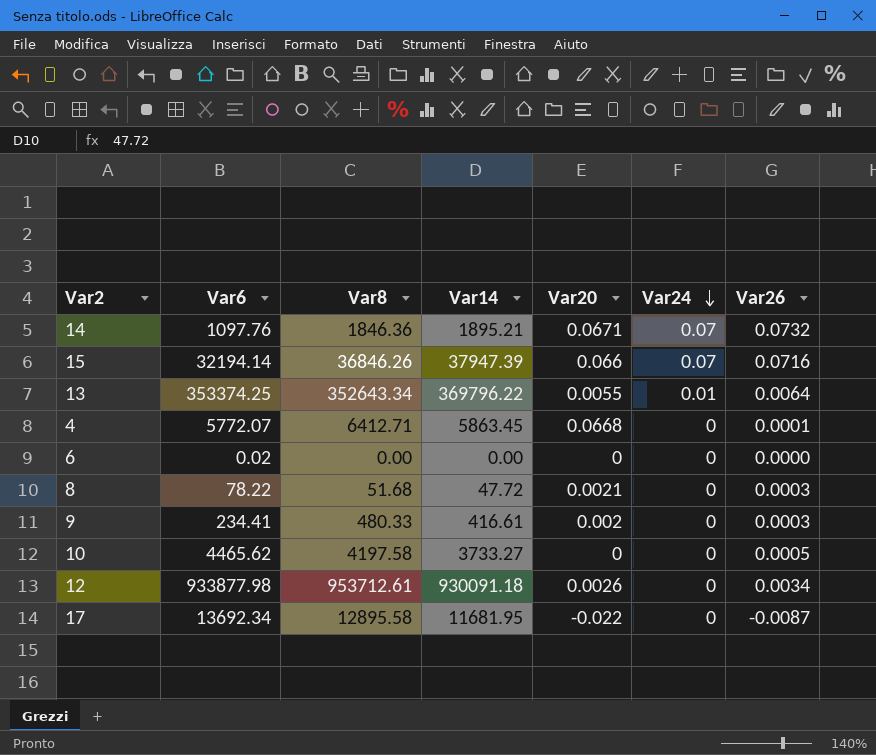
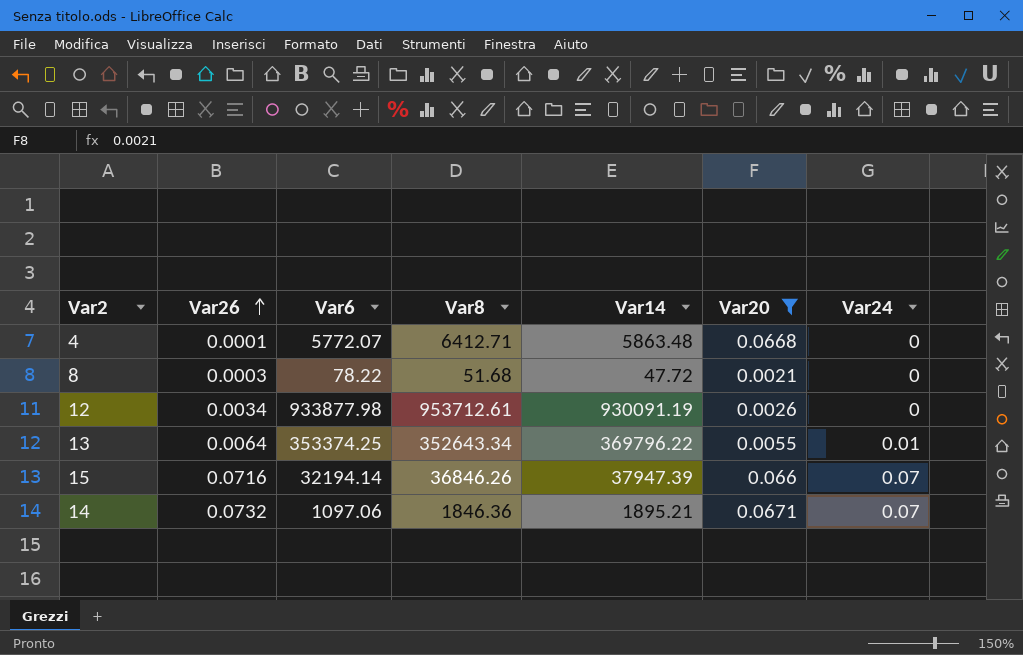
filter: none -> Var20 >= 0.0021
row order: Var24 descending -> Var26 ascending
column Var26 | position: 7 -> 2
4 | Var14: 5863.45 -> 5863.48
12 | Var14: 930091.18 -> 930091.19
14 | Var6: 1097.76 -> 1097.06

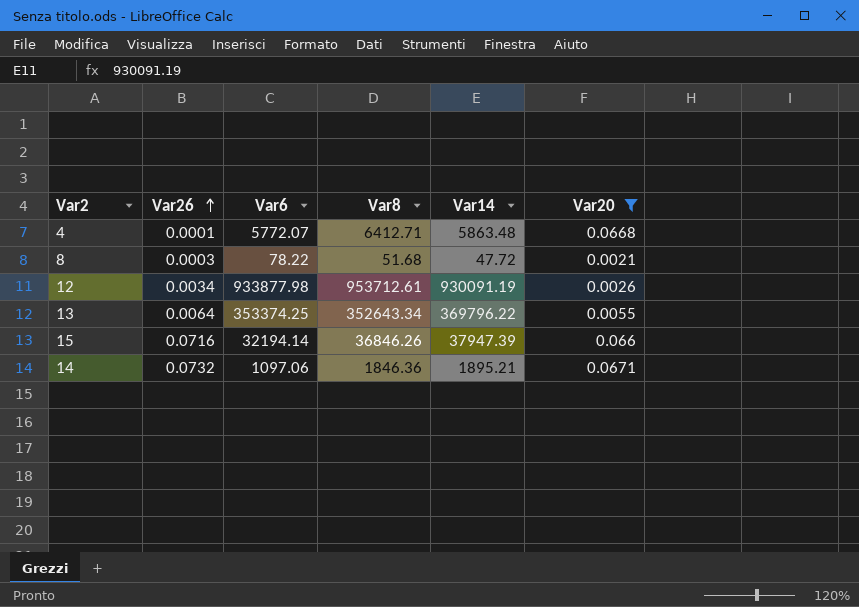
column Var24 | position: 7 -> none

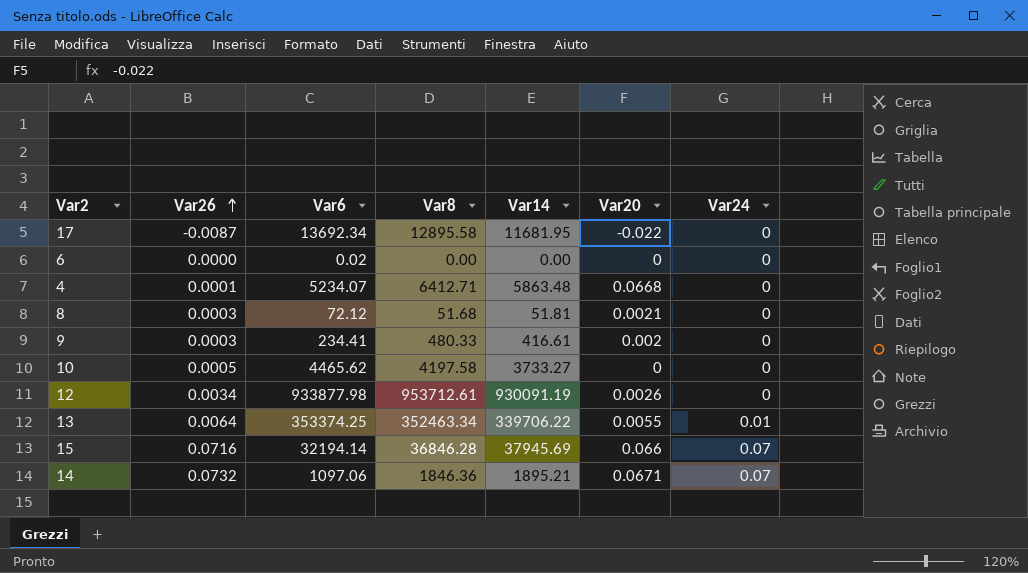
filter: Var20 >= 0.0021 -> none
column Var24 | position: none -> 7
4 | Var6: 5772.07 -> 5234.07
8 | Var6: 78.22 -> 72.12
8 | Var14: 47.72 -> 51.81
13 | Var8: 352643.34 -> 352463.34
13 | Var14: 369796.22 -> 339706.22
15 | Var8: 36846.26 -> 36846.28
15 | Var14: 37947.39 -> 37945.69

